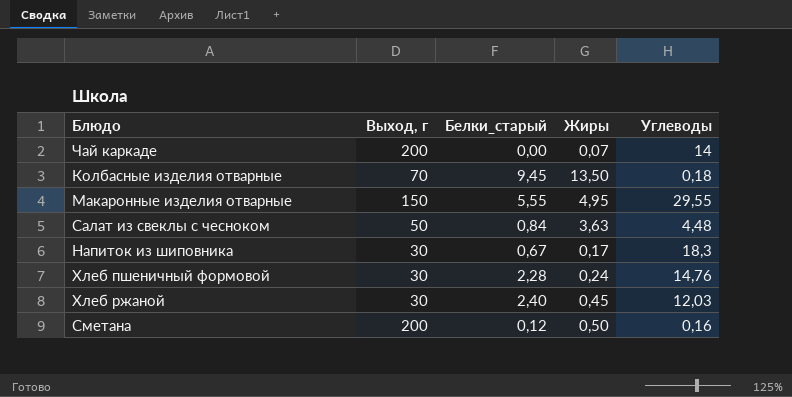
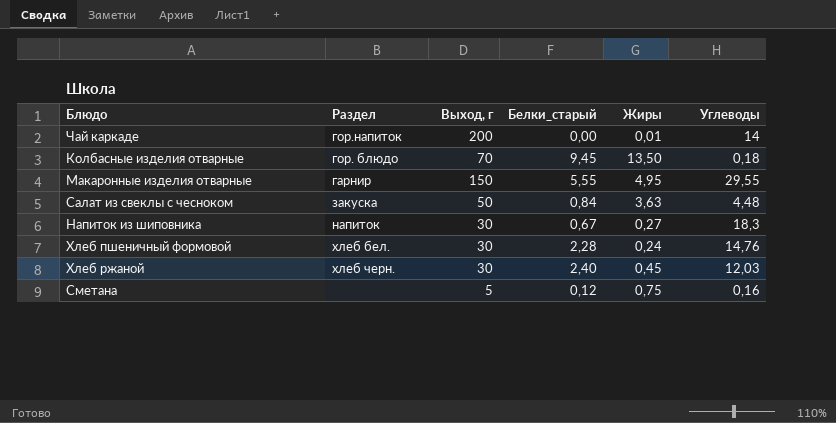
column Раздел | position: none -> 2
Чай каркаде | Жиры: 0,07 -> 0,01
Напиток из шиповника | Жиры: 0,17 -> 0,27
Сметана | Выход, г: 200 -> 5
Сметана | Жиры: 0,50 -> 0,75

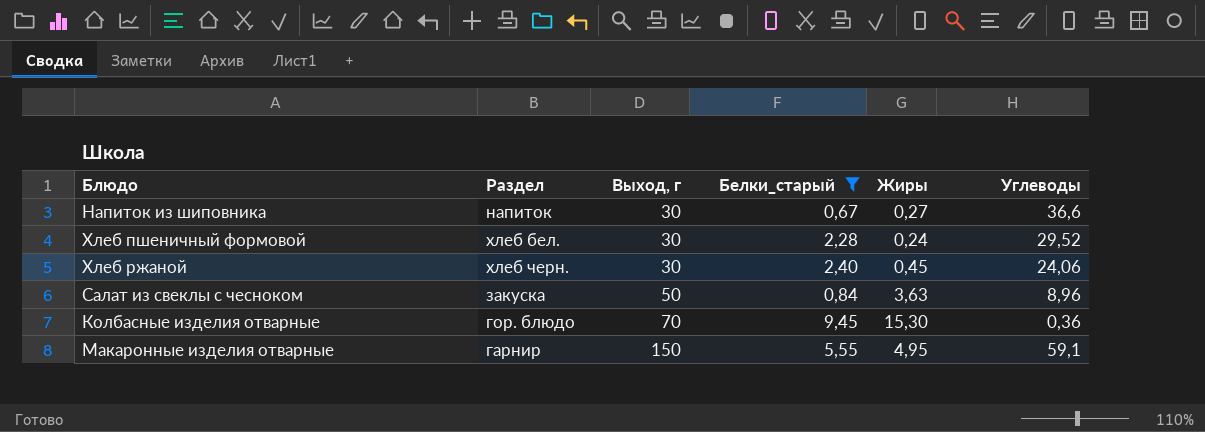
filter: none -> Белки_старый >= 0,67
row order: none -> Выход, г ascending
Напиток из шиповника | Углеводы: 18,3 -> 36,6
Хлеб пшеничный формовой | Углеводы: 14,76 -> 29,52
Хлеб ржаной | Углеводы: 12,03 -> 24,06
Салат из свеклы с чесноком | Углеводы: 4,48 -> 8,96
Колбасные изделия отварные | Жиры: 13,50 -> 15,30
Колбасные изделия отварные | Углеводы: 0,18 -> 0,36
Макаронные изделия отварные | Углеводы: 29,55 -> 59,1

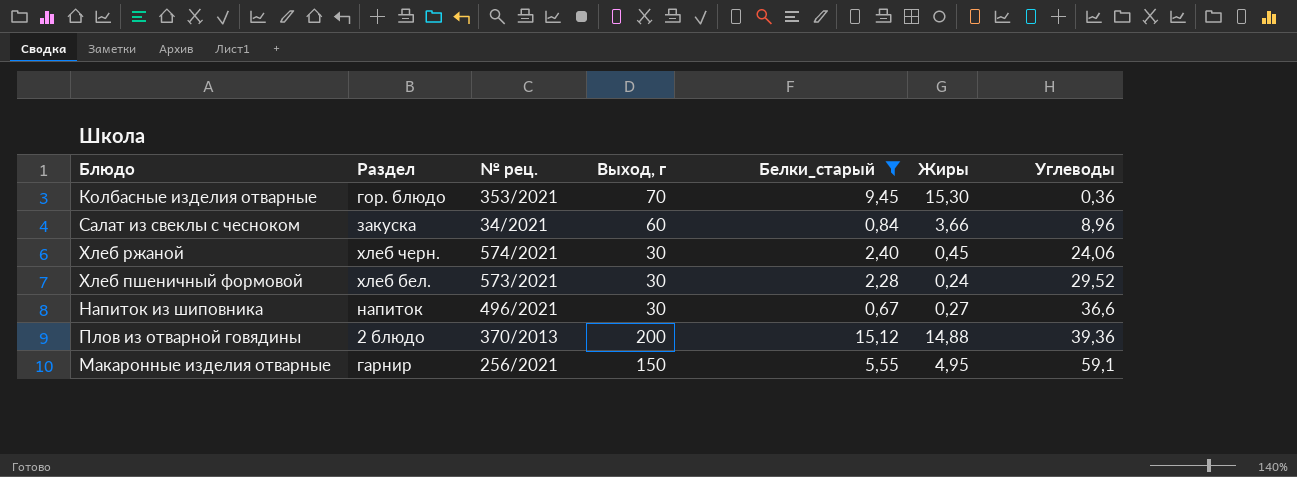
row order: Выход, г ascending -> Углеводы ascending
column № рец. | position: none -> 3
Салат из свеклы с чесноком | Выход, г: 50 -> 60
Салат из свеклы с чесноком | Жиры: 3,63 -> 3,66
row Плов из отварной говядины: none -> 2 блюдо | 370/2013 | 200 | 15,12 | 14,88 | 39,36

